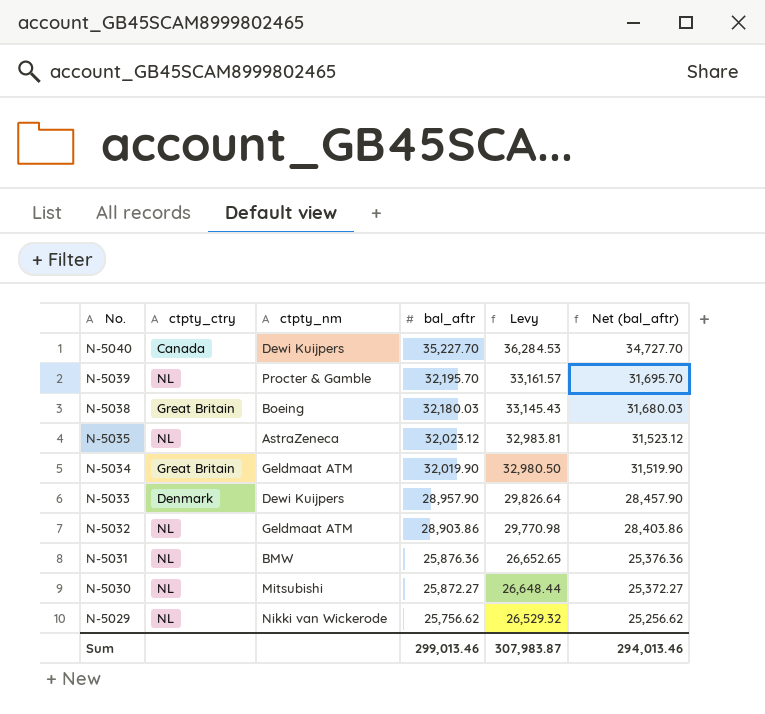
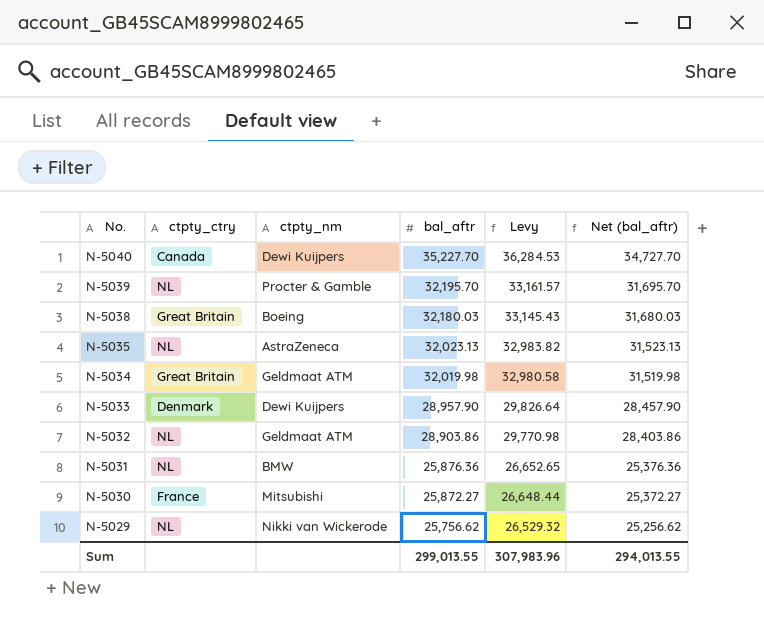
N-5035 | bal_aftr: 32,023.12 -> 32,023.13
N-5035 | Levy: 32,983.81 -> 32,983.82
N-5035 | Net (bal_aftr): 31,523.12 -> 31,523.13
N-5034 | bal_aftr: 32,019.90 -> 32,019.98
N-5034 | Levy: 32,980.50 -> 32,980.58
N-5034 | Net (bal_aftr): 31,519.90 -> 31,519.98
N-5030 | ctpty_ctry: NL -> France
Sum | bal_aftr: 299,013.46 -> 299,013.55
Sum | Levy: 307,983.87 -> 307,983.96
Sum | Net (bal_aftr): 294,013.46 -> 294,013.55

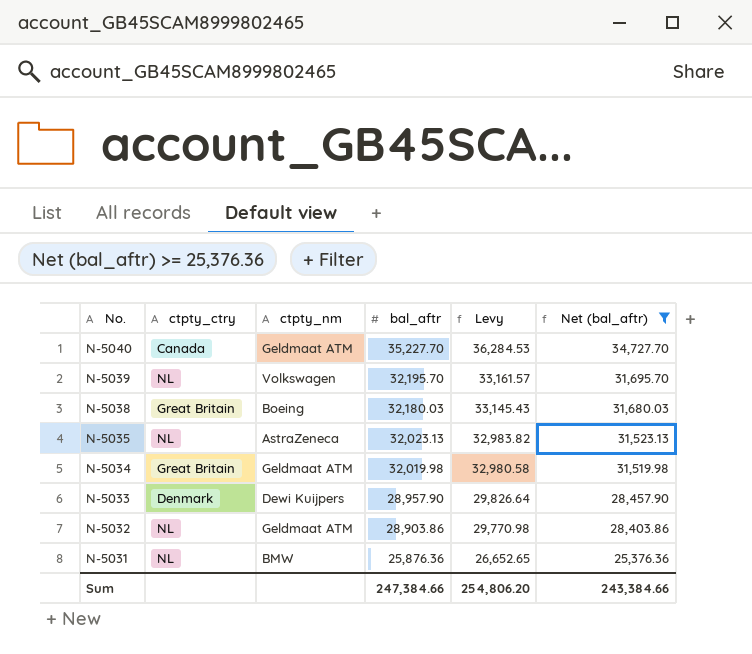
filter: none -> Net (bal_aftr) >= 25,376.36
N-5040 | ctpty_nm: Dewi Kuijpers -> Geldmaat ATM
N-5039 | ctpty_nm: Procter & Gamble -> Volkswagen
Sum | bal_aftr: 299,013.55 -> 247,384.66
Sum | Levy: 307,983.96 -> 254,806.20
Sum | Net (bal_aftr): 294,013.55 -> 243,384.66

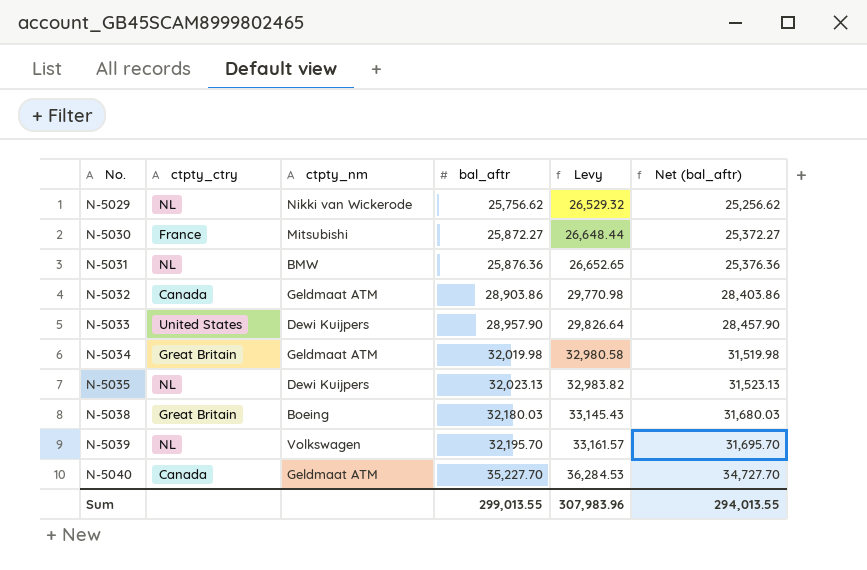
filter: Net (bal_aftr) >= 25,376.36 -> none
row order: No. descending -> No. ascending
N-5032 | ctpty_ctry: NL -> Canada
N-5033 | ctpty_ctry: Denmark -> United States
N-5035 | ctpty_nm: AstraZeneca -> Dewi Kuijpers
Sum | bal_aftr: 247,384.66 -> 299,013.55
Sum | Levy: 254,806.20 -> 307,983.96
Sum | Net (bal_aftr): 243,384.66 -> 294,013.55

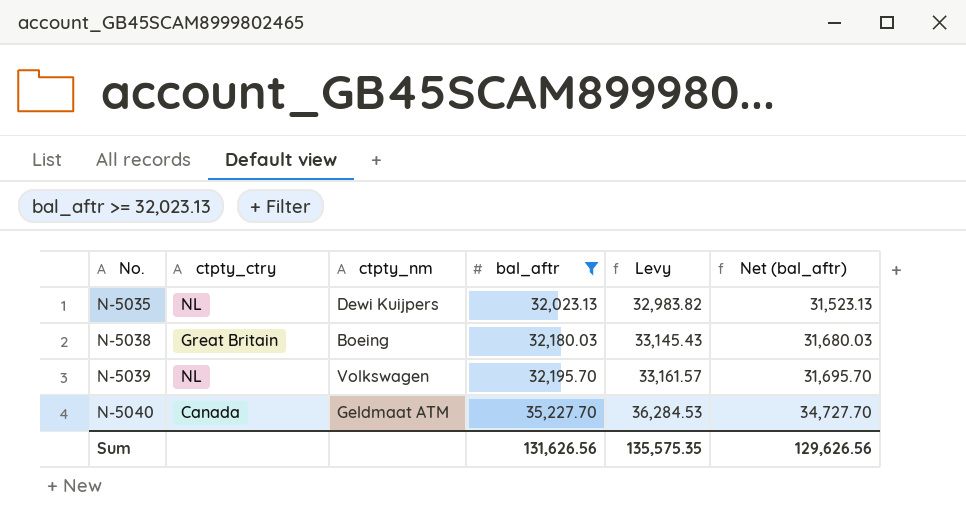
filter: none -> bal_aftr >= 32,023.13
Sum | bal_aftr: 299,013.55 -> 131,626.56
Sum | Levy: 307,983.96 -> 135,575.35
Sum | Net (bal_aftr): 294,013.55 -> 129,626.56

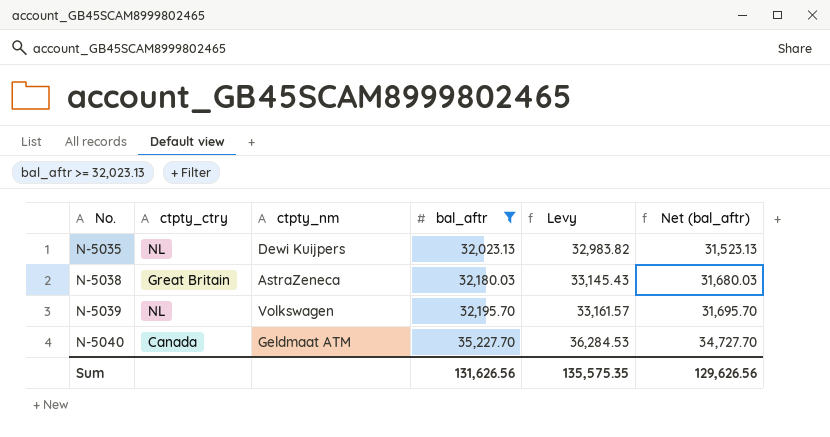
N-5038 | ctpty_nm: Boeing -> AstraZeneca

